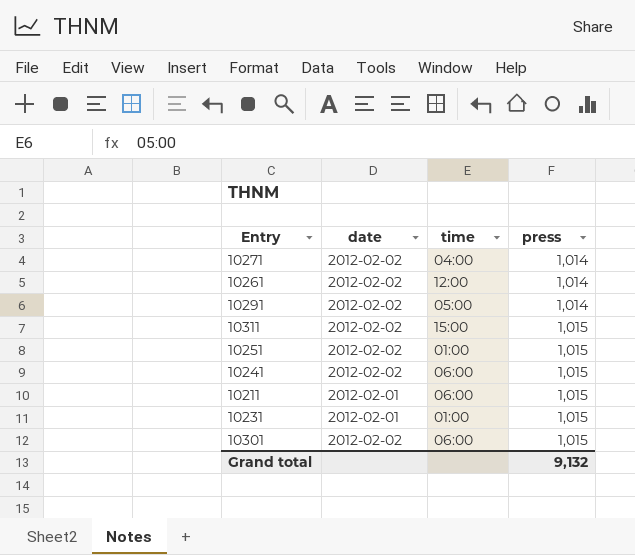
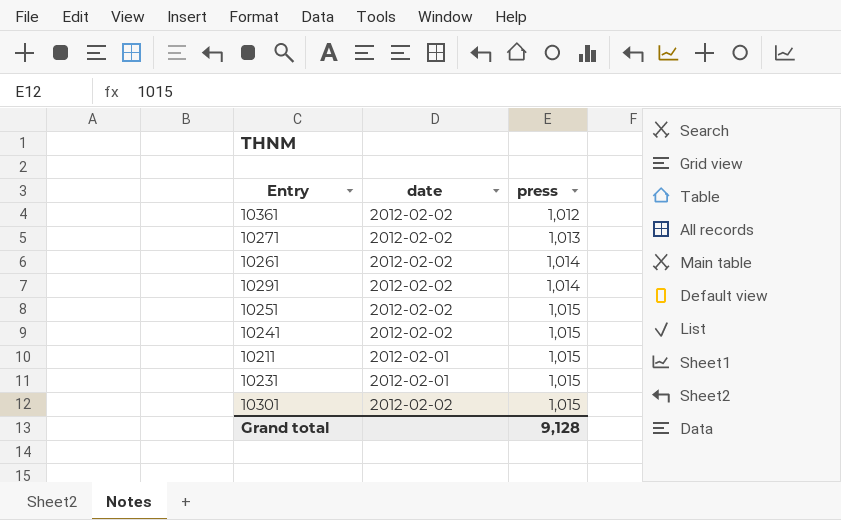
column time | position: 3 -> none
row 10311: 2012-02-02 | 15:00 | 1,015 -> none
row 10361: none -> 2012-02-02 | 1,012
10271 | press: 1,014 -> 1,013
Grand total | press: 9,132 -> 9,128

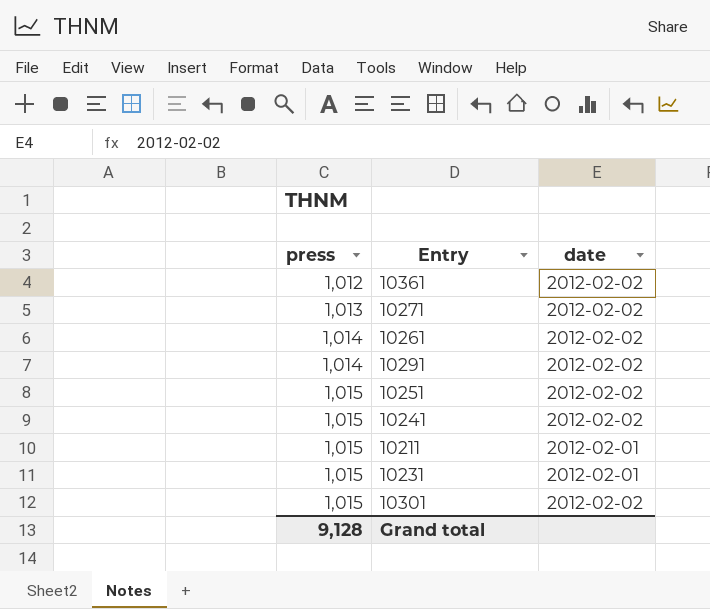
column press | position: 3 -> 1

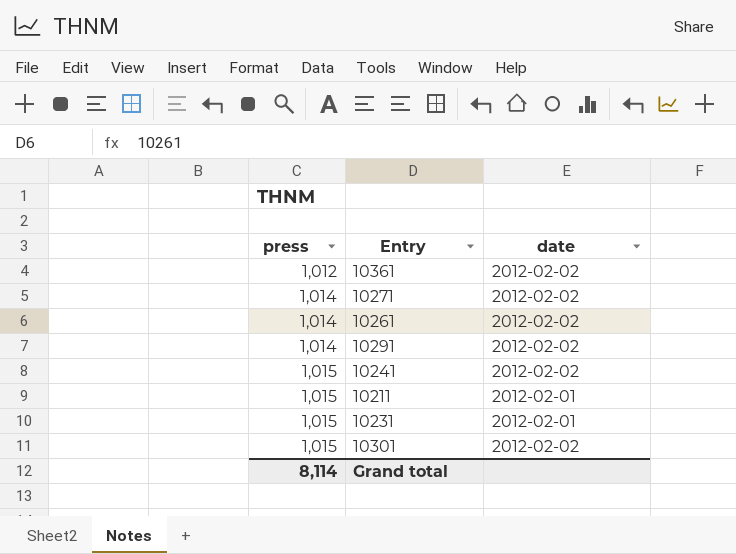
row 10251: 1,015 | 2012-02-02 -> none
10271 | press: 1,013 -> 1,014
Grand total | press: 9,128 -> 8,114

